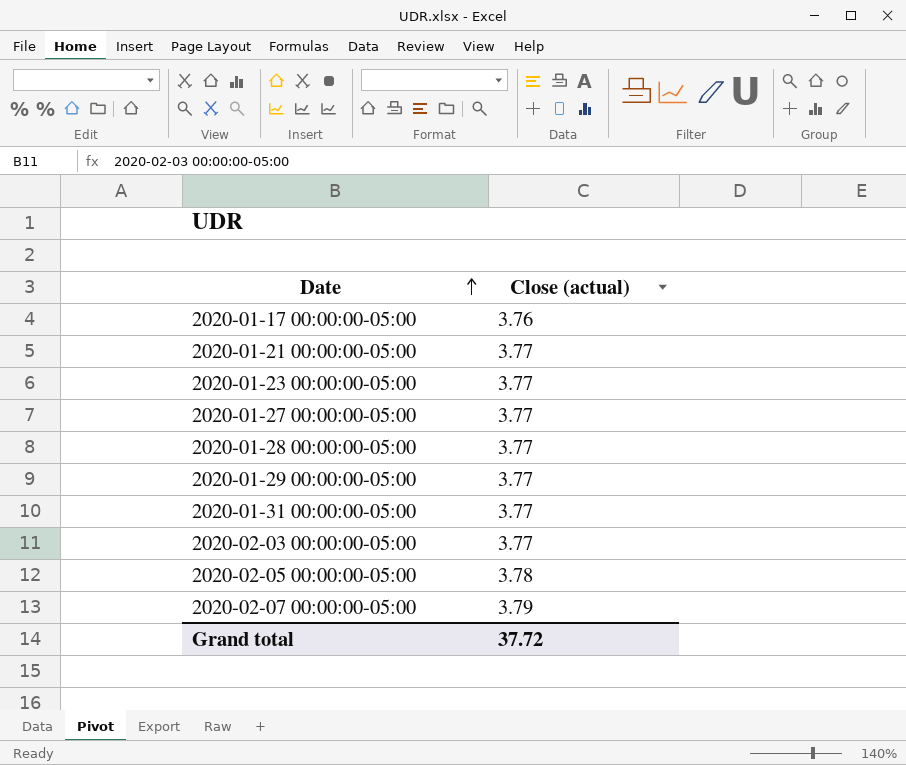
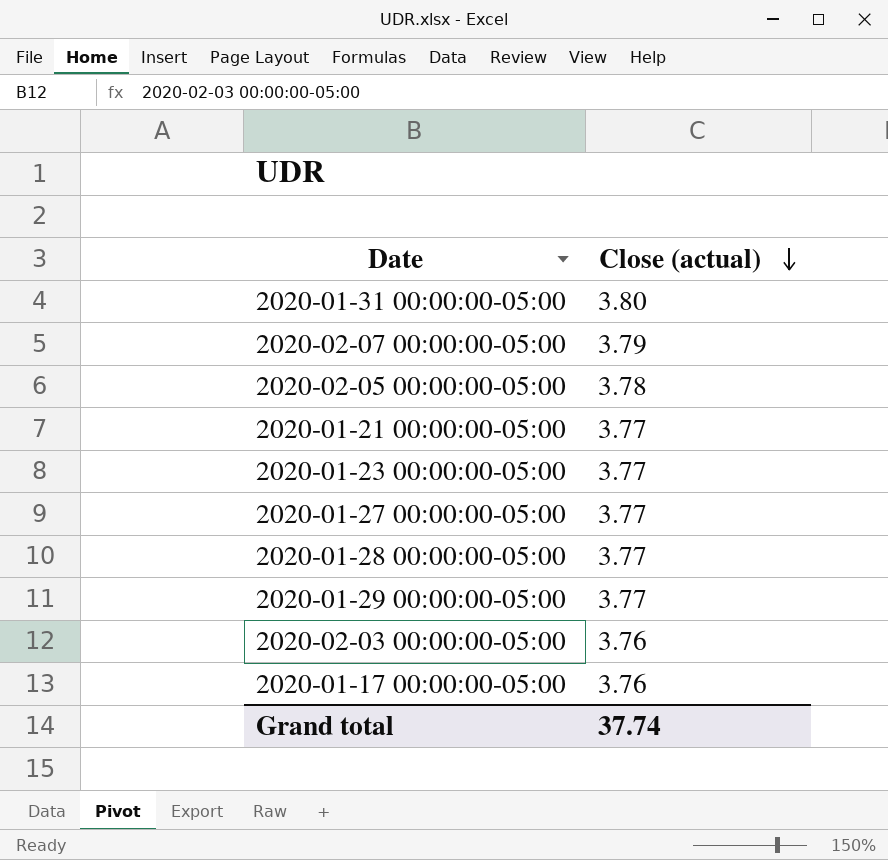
row order: Date ascending -> Close (actual) descending
2020-01-31 00:00:00-05:00 | Close (actual): 3.77 -> 3.80
2020-02-03 00:00:00-05:00 | Close (actual): 3.77 -> 3.76
Grand total | Close (actual): 37.72 -> 37.74

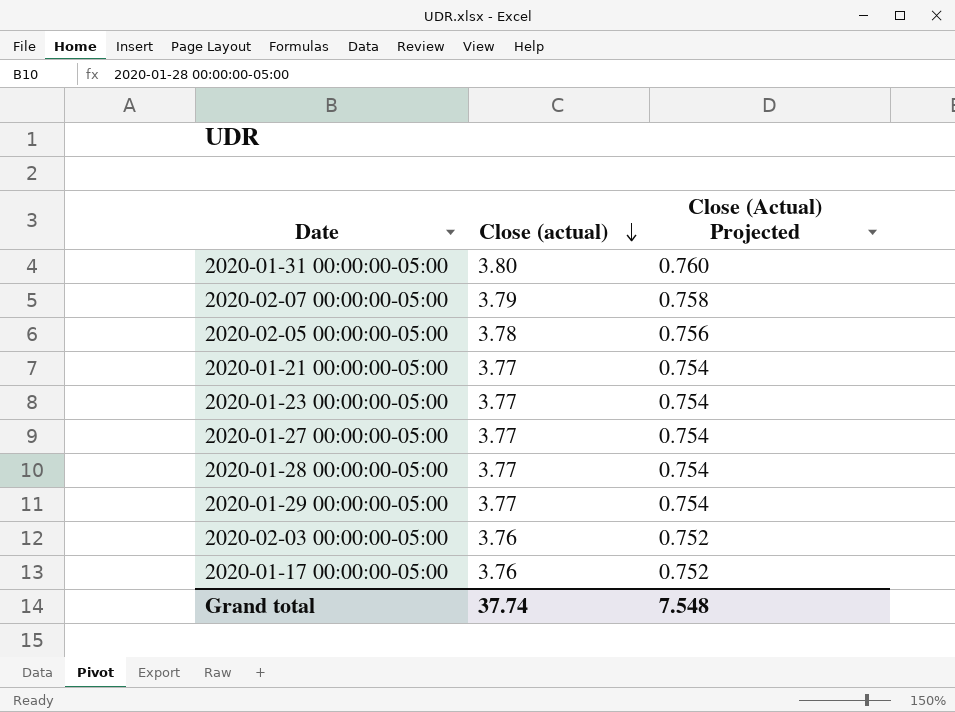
column Close (Actual) Projected | formula: none -> [Close (actual)] * 0.2

